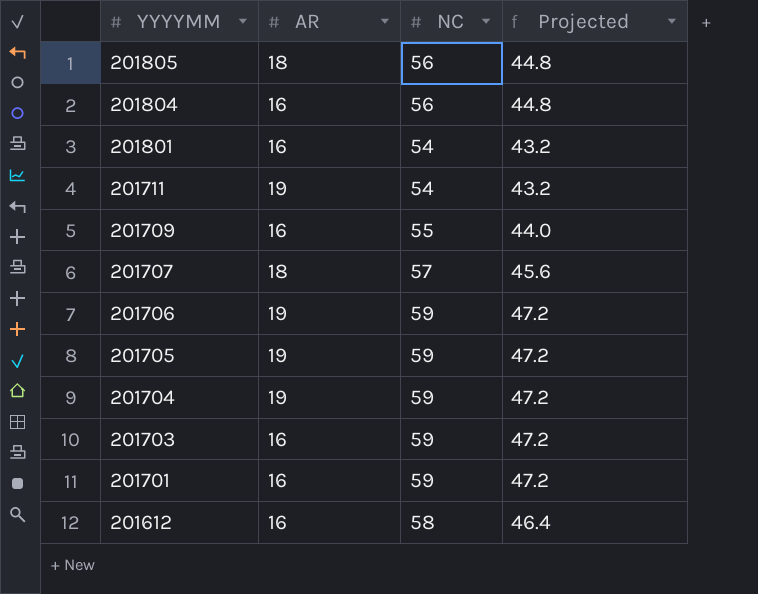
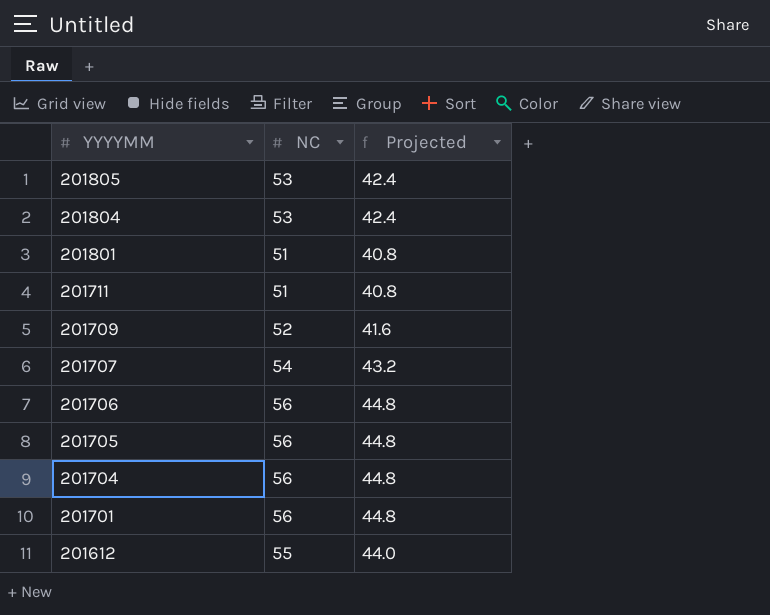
column AR | position: 2 -> none
row 201703: 16 | 59 | 47.2 -> none
201805 | NC: 56 -> 53
201805 | Projected: 44.8 -> 42.4
201804 | NC: 56 -> 53
201804 | Projected: 44.8 -> 42.4
201801 | NC: 54 -> 51
201801 | Projected: 43.2 -> 40.8
201711 | NC: 54 -> 51
201711 | Projected: 43.2 -> 40.8
201709 | NC: 55 -> 52
201709 | Projected: 44.0 -> 41.6
201707 | NC: 57 -> 54
201707 | Projected: 45.6 -> 43.2
201706 | NC: 59 -> 56
201706 | Projected: 47.2 -> 44.8
201705 | NC: 59 -> 56
201705 | Projected: 47.2 -> 44.8
201704 | NC: 59 -> 56
201704 | Projected: 47.2 -> 44.8
201701 | NC: 59 -> 56
201701 | Projected: 47.2 -> 44.8
201612 | NC: 58 -> 55
201612 | Projected: 46.4 -> 44.0

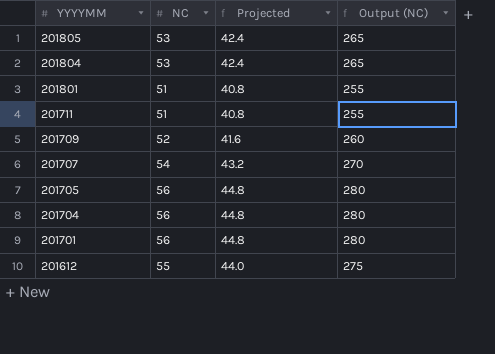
column Output (NC) | formula: none -> [NC] * 5
row 201706: 56 | 44.8 -> none

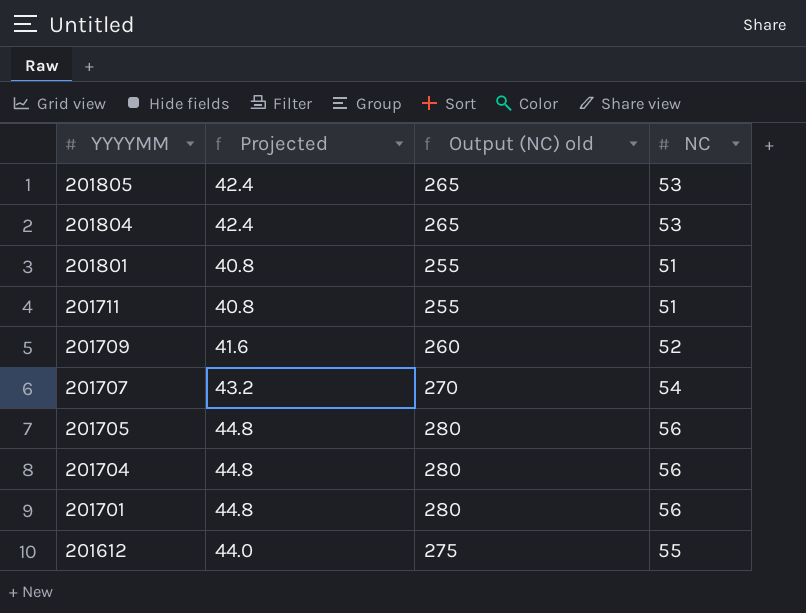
column name: Output (NC) -> Output (NC) old
column NC | position: 2 -> 4

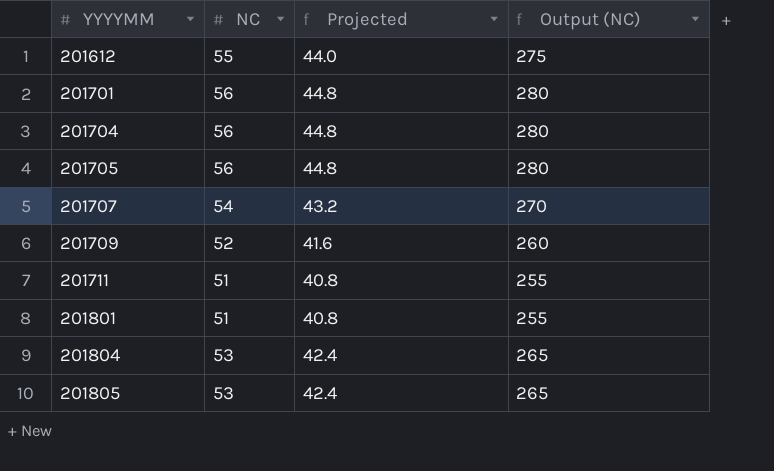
row order: YYYYMM descending -> YYYYMM ascending
column NC | position: 4 -> 2
column name: Output (NC) old -> Output (NC)

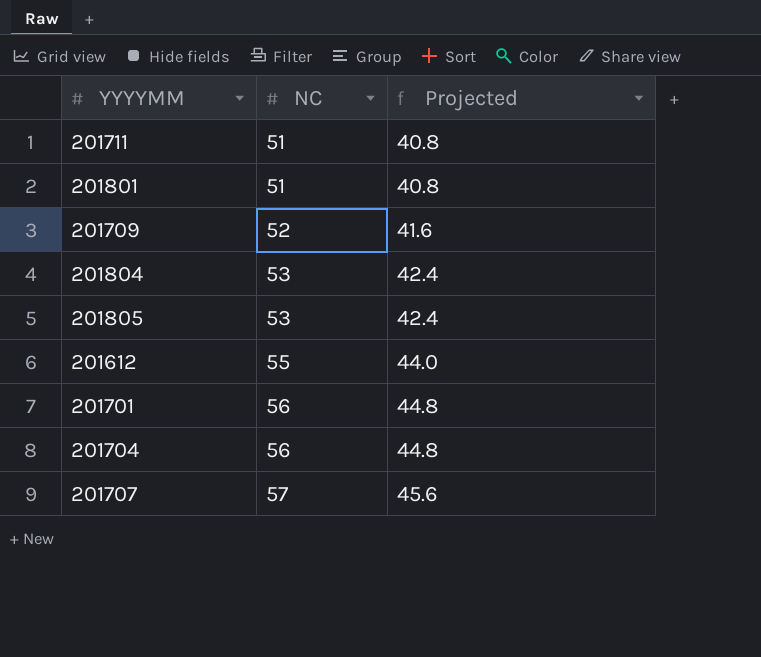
row order: YYYYMM ascending -> NC ascending
column Output (NC) | formula: [NC] * 5 -> none
row 201705: 56 | 44.8 | 280 -> none
201707 | NC: 54 -> 57
201707 | Projected: 43.2 -> 45.6

